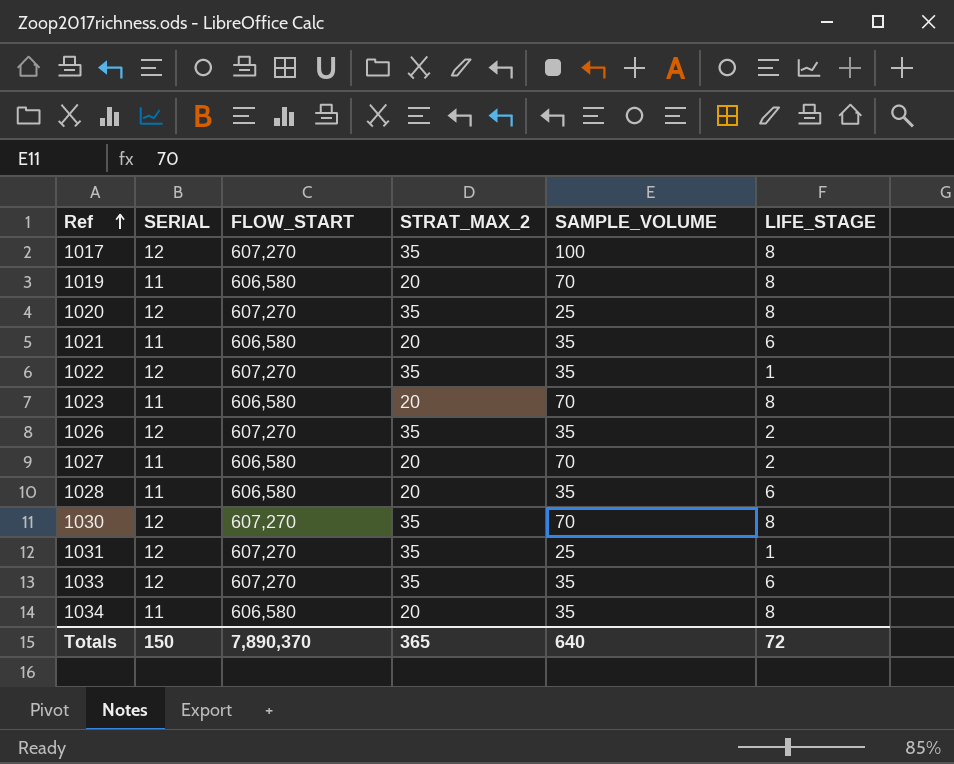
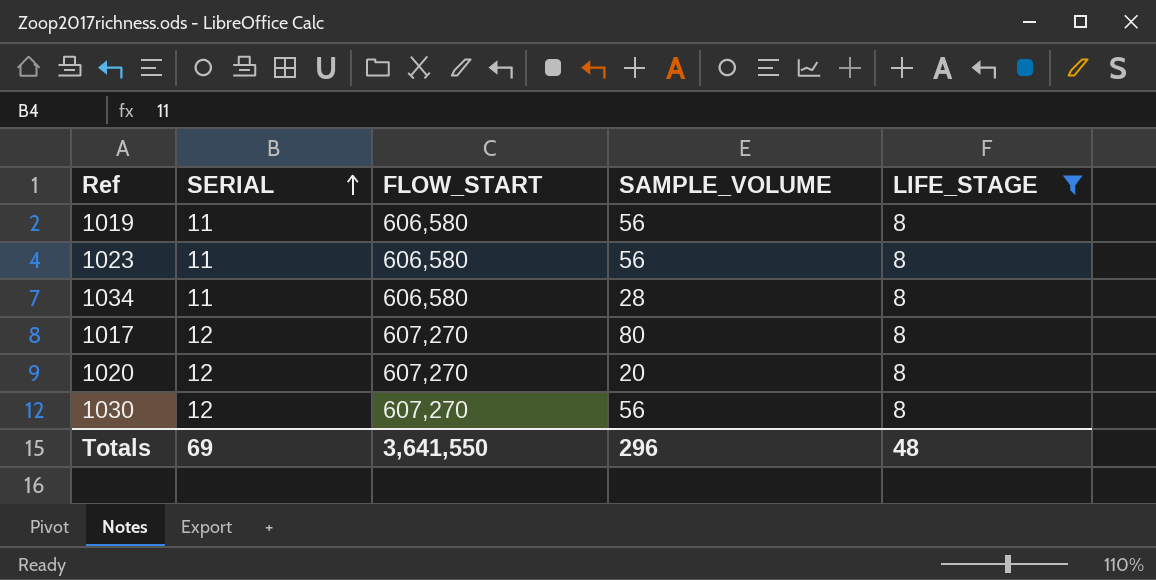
filter: none -> LIFE_STAGE = 8
row order: Ref ascending -> SERIAL ascending
column STRAT_MAX_2 | position: 4 -> none
1019 | SAMPLE_VOLUME: 70 -> 56
1023 | SAMPLE_VOLUME: 70 -> 56
1034 | SAMPLE_VOLUME: 35 -> 28
1017 | SAMPLE_VOLUME: 100 -> 80
1020 | SAMPLE_VOLUME: 25 -> 20
1030 | SAMPLE_VOLUME: 70 -> 56
Totals | SERIAL: 150 -> 69
Totals | FLOW_START: 7,890,370 -> 3,641,550
Totals | SAMPLE_VOLUME: 640 -> 296
Totals | LIFE_STAGE: 72 -> 48

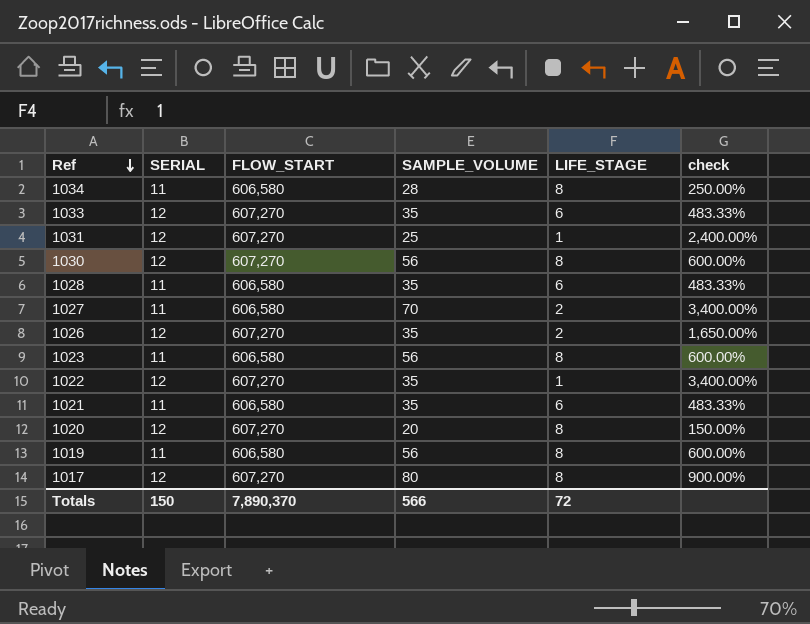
filter: LIFE_STAGE = 8 -> none
row order: SERIAL ascending -> Ref descending
column check | formula: none -> ([SAMPLE_VOLUME] - [LIFE_STAGE]) / [LIFE_STAGE]
Totals | SERIAL: 69 -> 150
Totals | FLOW_START: 3,641,550 -> 7,890,370
Totals | SAMPLE_VOLUME: 296 -> 566
Totals | LIFE_STAGE: 48 -> 72

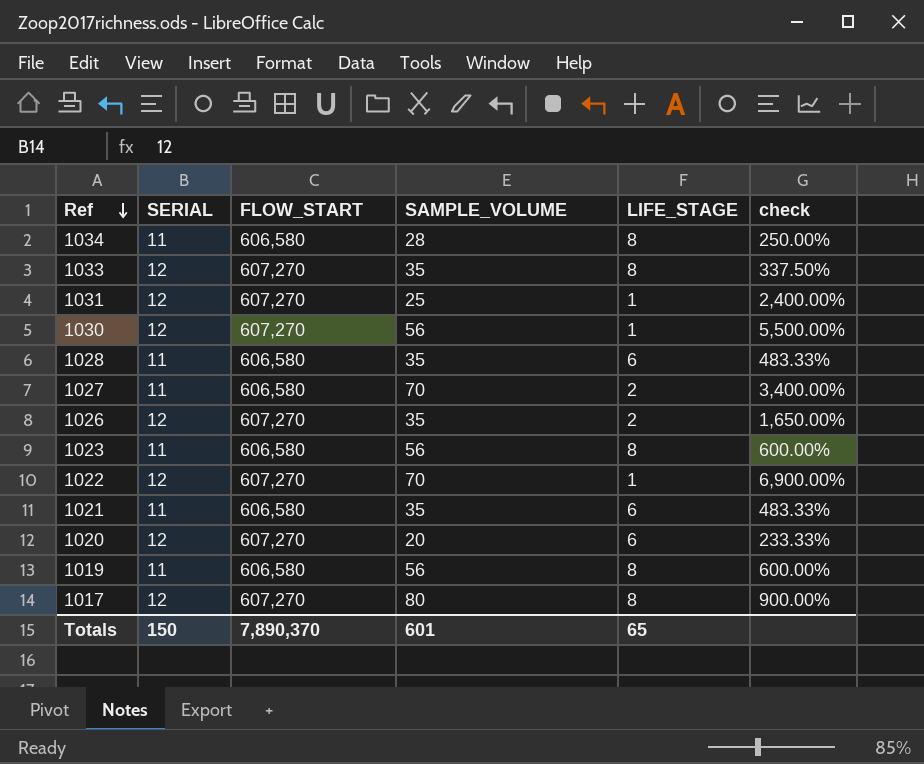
1033 | LIFE_STAGE: 6 -> 8
1033 | check: 483.33% -> 337.50%
1030 | LIFE_STAGE: 8 -> 1
1030 | check: 600.00% -> 5,500.00%
1022 | SAMPLE_VOLUME: 35 -> 70
1022 | check: 3,400.00% -> 6,900.00%
1020 | LIFE_STAGE: 8 -> 6
1020 | check: 150.00% -> 233.33%
Totals | SAMPLE_VOLUME: 566 -> 601
Totals | LIFE_STAGE: 72 -> 65

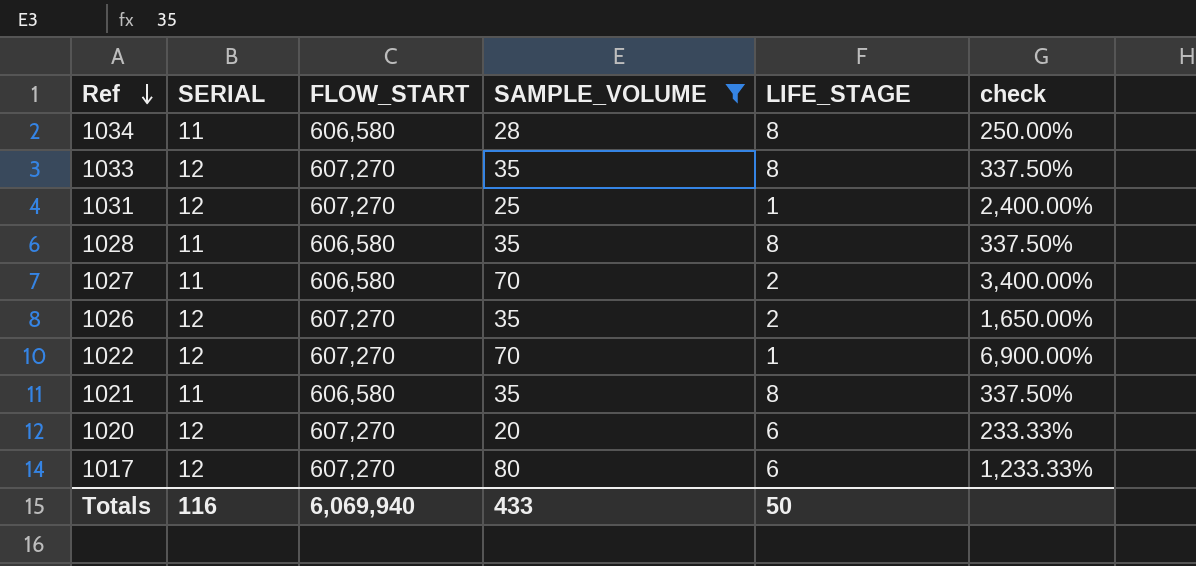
filter: none -> SAMPLE_VOLUME != 56
1028 | LIFE_STAGE: 6 -> 8
1028 | check: 483.33% -> 337.50%
1021 | LIFE_STAGE: 6 -> 8
1021 | check: 483.33% -> 337.50%
1017 | LIFE_STAGE: 8 -> 6
1017 | check: 900.00% -> 1,233.33%
Totals | SERIAL: 150 -> 116
Totals | FLOW_START: 7,890,370 -> 6,069,940
Totals | SAMPLE_VOLUME: 601 -> 433
Totals | LIFE_STAGE: 65 -> 50

